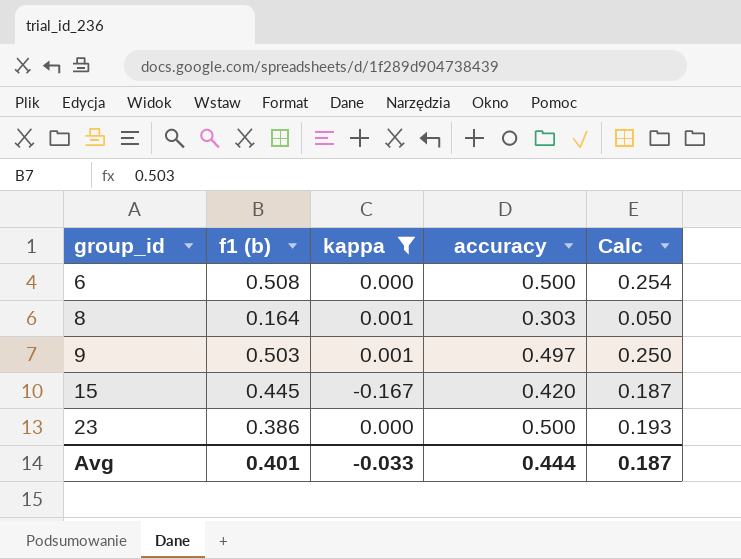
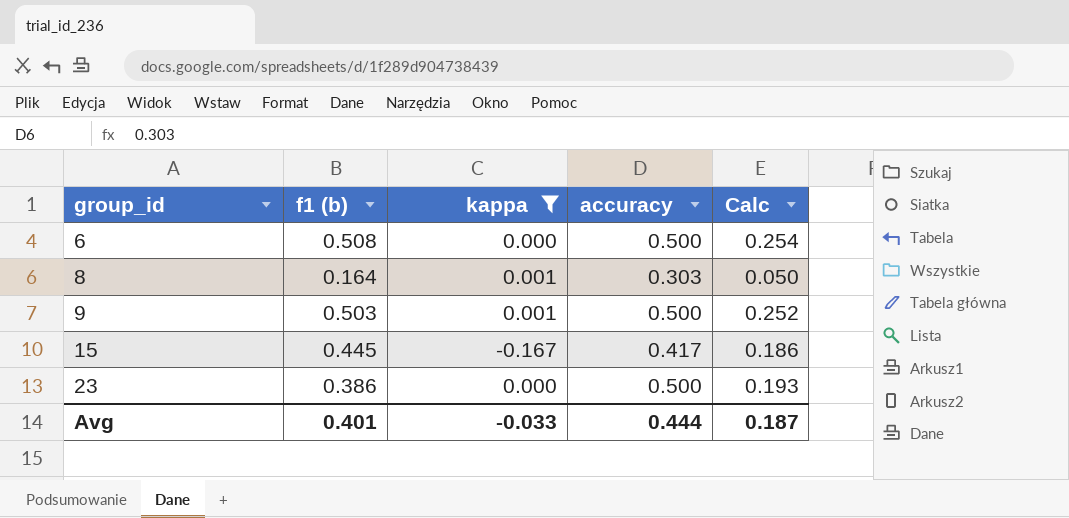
9 | accuracy: 0.497 -> 0.500
9 | Calc: 0.250 -> 0.252
15 | accuracy: 0.420 -> 0.417
15 | Calc: 0.187 -> 0.186

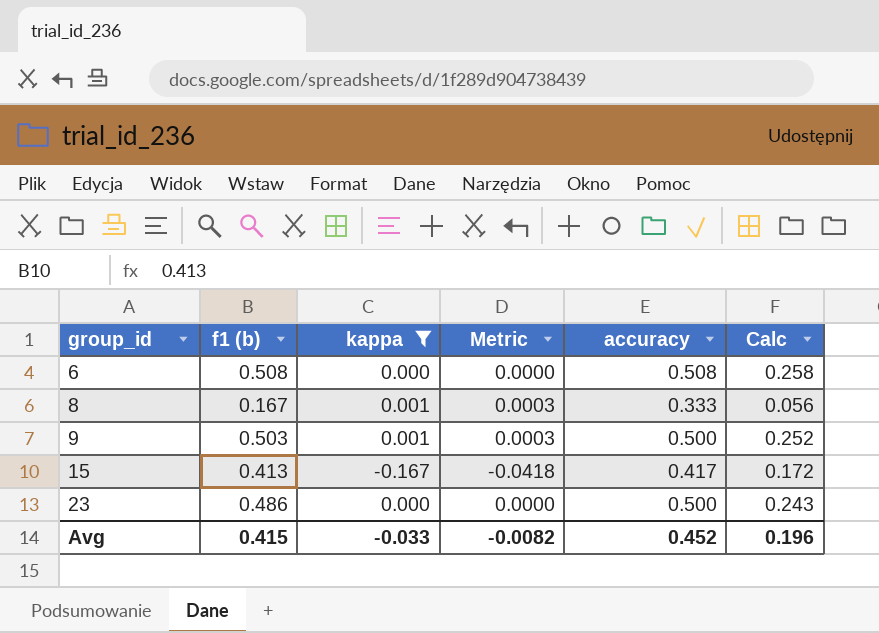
column Metric | formula: none -> [kappa] * 0.25
6 | accuracy: 0.500 -> 0.508
6 | Calc: 0.254 -> 0.258
8 | f1 (b): 0.164 -> 0.167
8 | accuracy: 0.303 -> 0.333
8 | Calc: 0.050 -> 0.056
15 | f1 (b): 0.445 -> 0.413
15 | Calc: 0.186 -> 0.172
23 | f1 (b): 0.386 -> 0.486
23 | Calc: 0.193 -> 0.243
Avg | f1 (b): 0.401 -> 0.415
Avg | accuracy: 0.444 -> 0.452
Avg | Calc: 0.187 -> 0.196

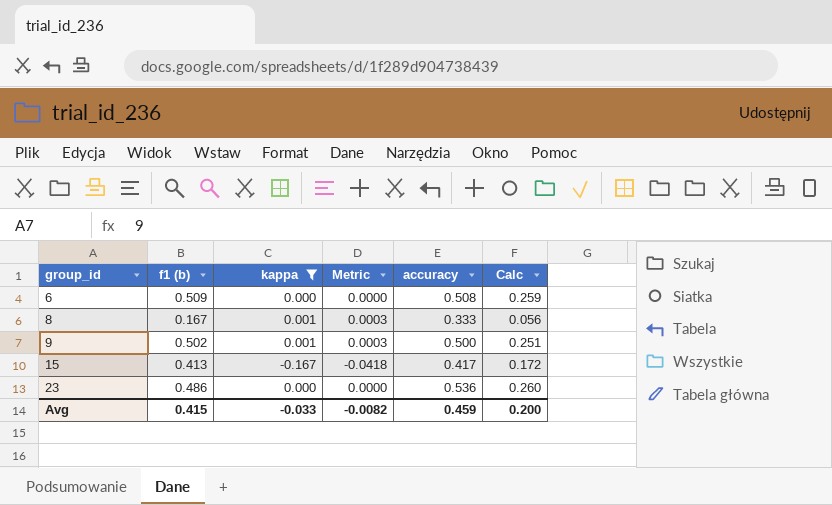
6 | f1 (b): 0.508 -> 0.509
6 | Calc: 0.258 -> 0.259
9 | f1 (b): 0.503 -> 0.502
9 | Calc: 0.252 -> 0.251
23 | accuracy: 0.500 -> 0.536
23 | Calc: 0.243 -> 0.260
Avg | accuracy: 0.452 -> 0.459
Avg | Calc: 0.196 -> 0.200

